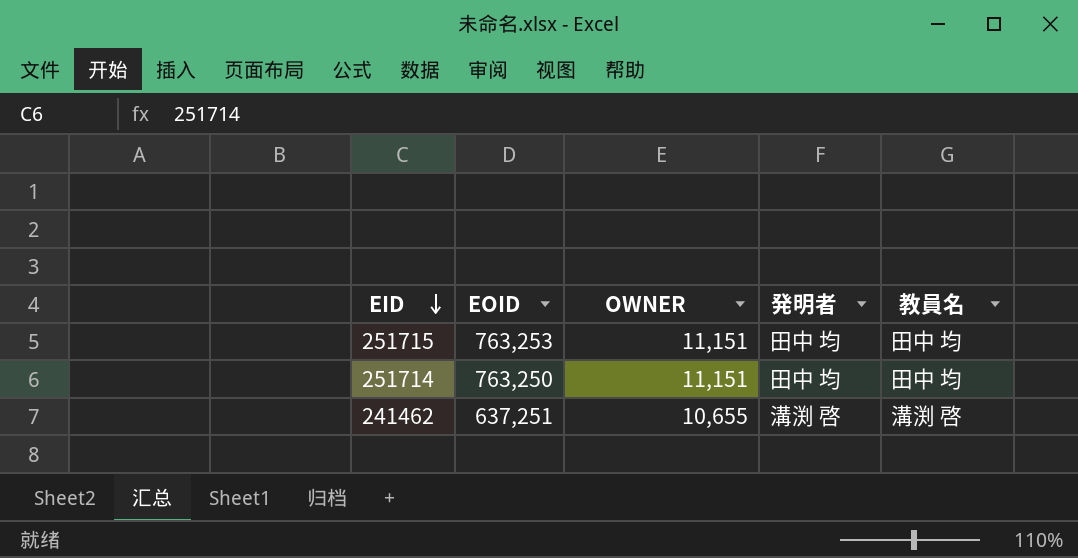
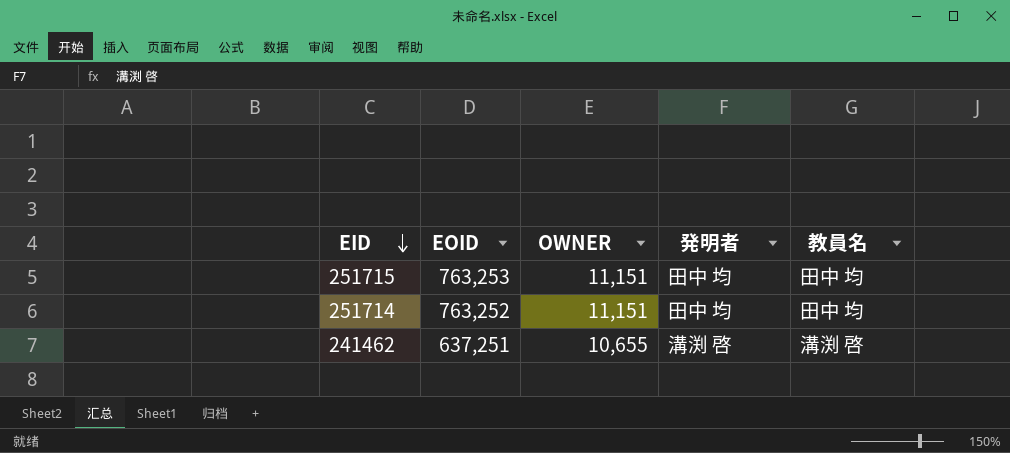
251714 | EOID: 763,250 -> 763,252

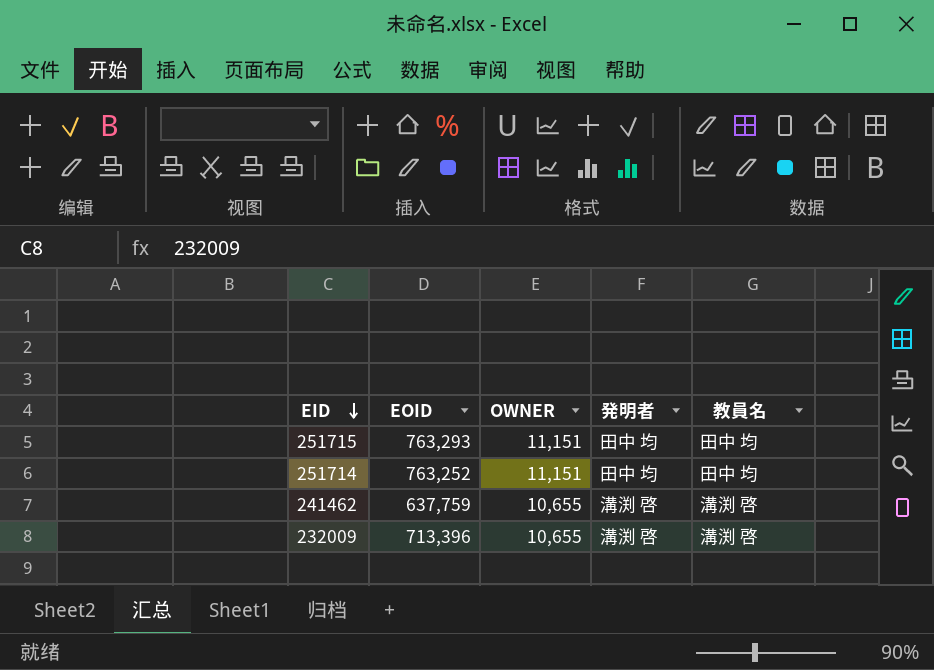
251715 | EOID: 763,253 -> 763,293
241462 | EOID: 637,251 -> 637,759
row 232009: none -> 713,396 | 10,655 | 溝渕 啓 | 溝渕 啓

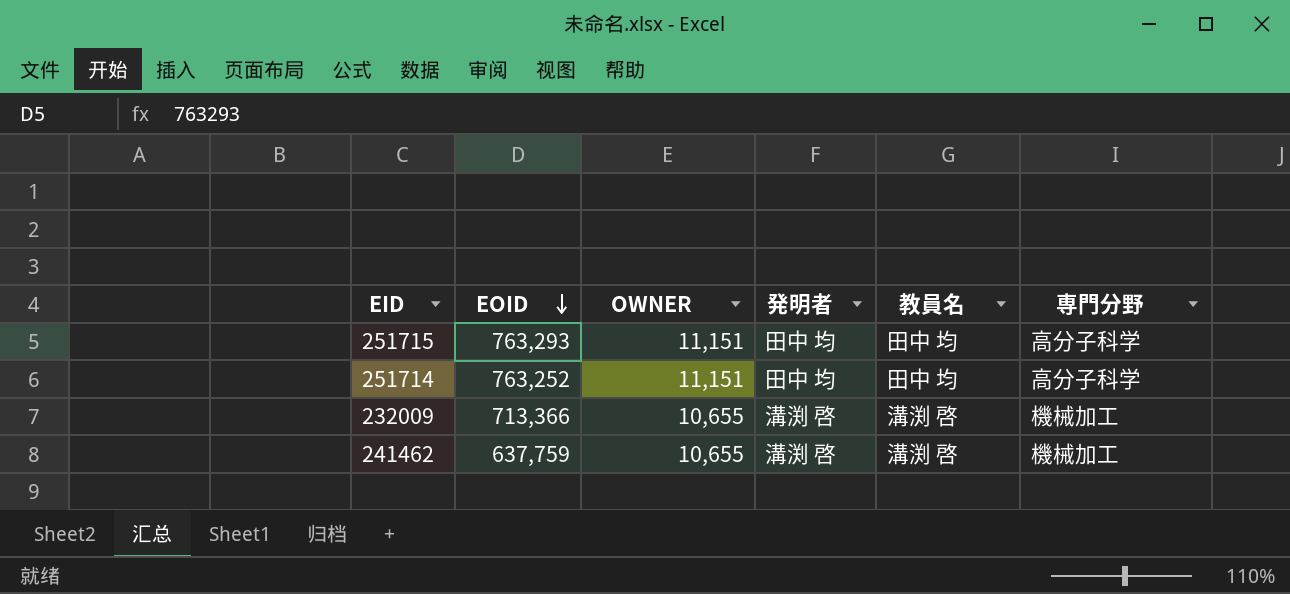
row order: EID descending -> EOID descending
column 専門分野 | position: none -> 6
232009 | EOID: 713,396 -> 713,366

